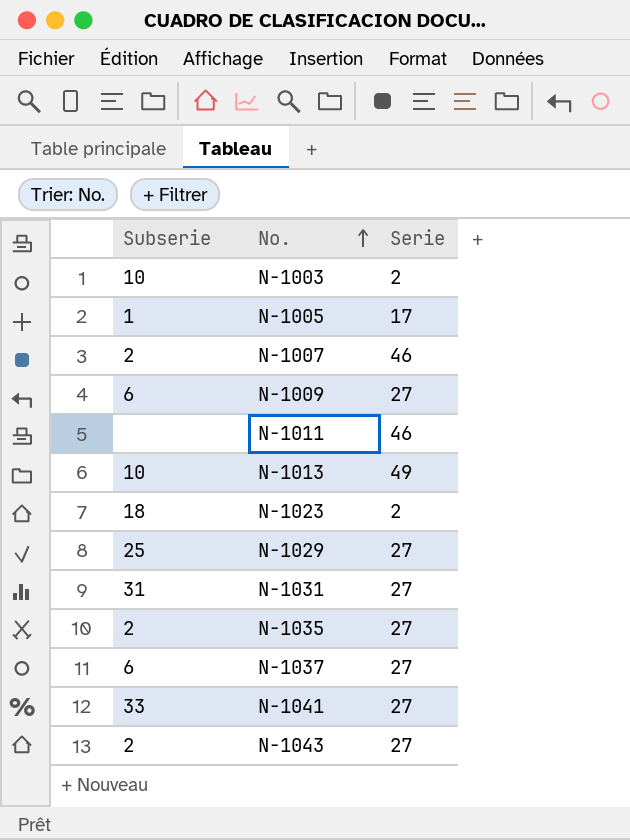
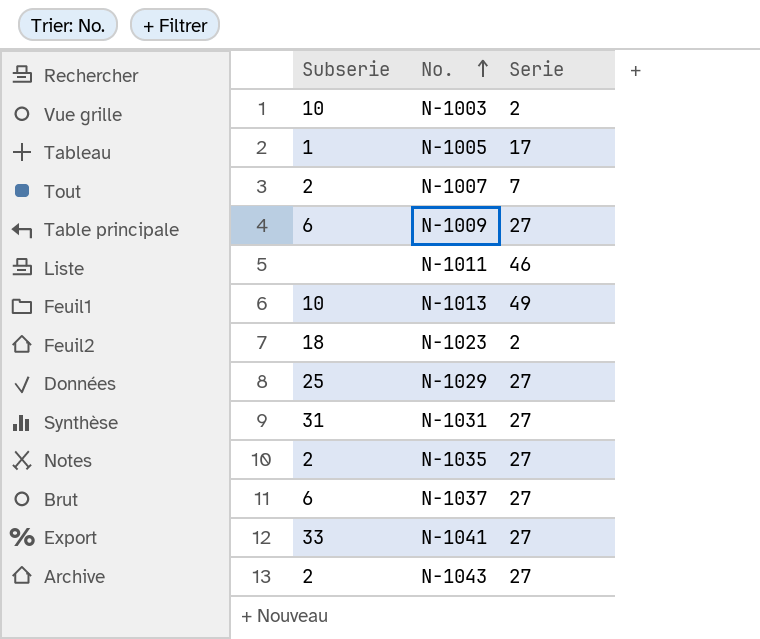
N-1007 | Serie: 46 -> 7

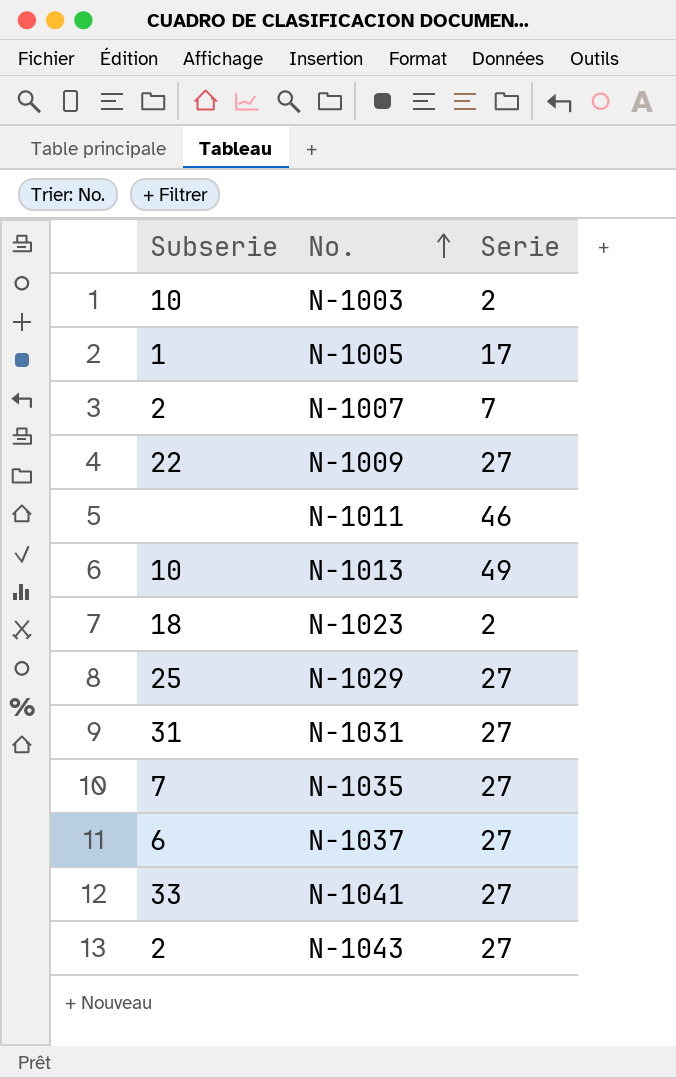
N-1009 | Subserie: 6 -> 22
N-1035 | Subserie: 2 -> 7

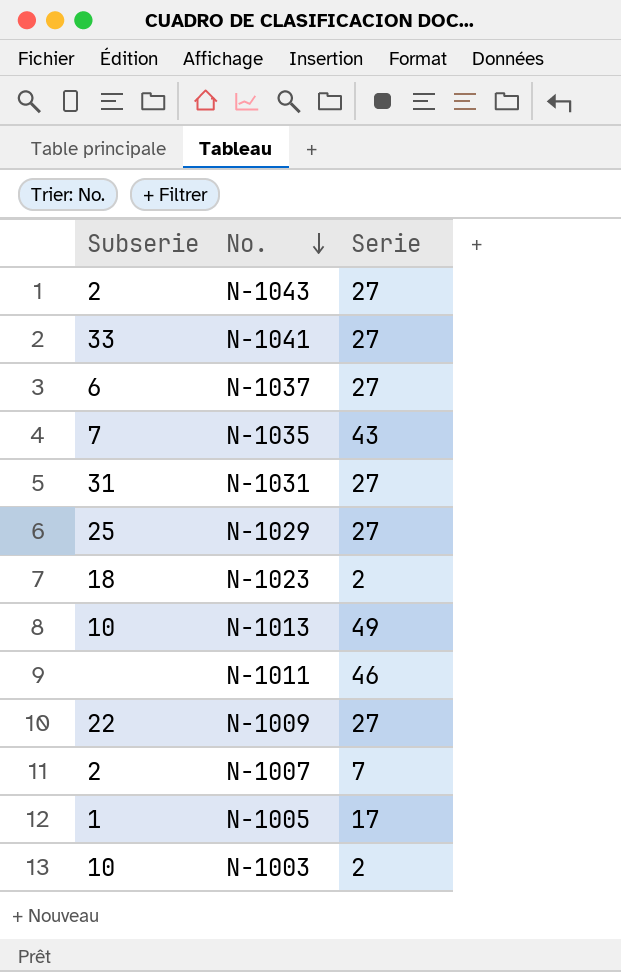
row order: No. ascending -> No. descending
N-1035 | Serie: 27 -> 43

